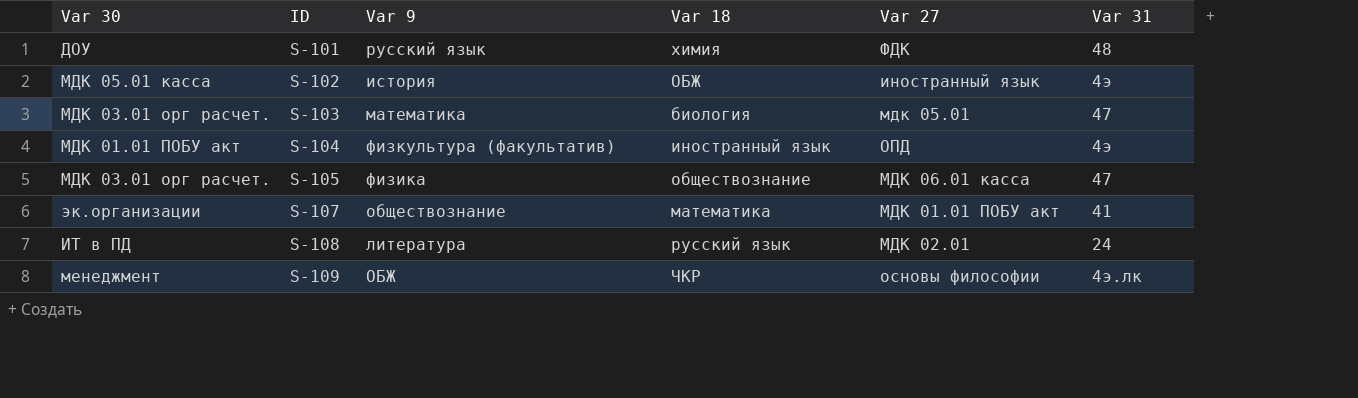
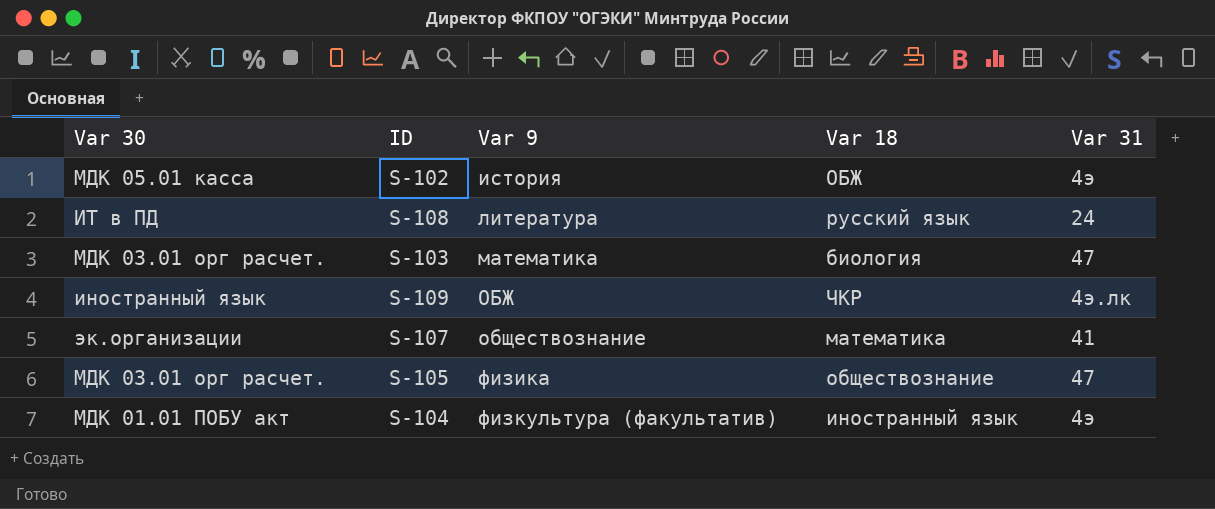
row order: ID ascending -> Var 9 ascending
column Var 27 | position: 5 -> none
row S-101: ДОУ | русский язык | химия | ФДК | 48 -> none
S-109 | Var 30: менеджмент -> иностранный язык

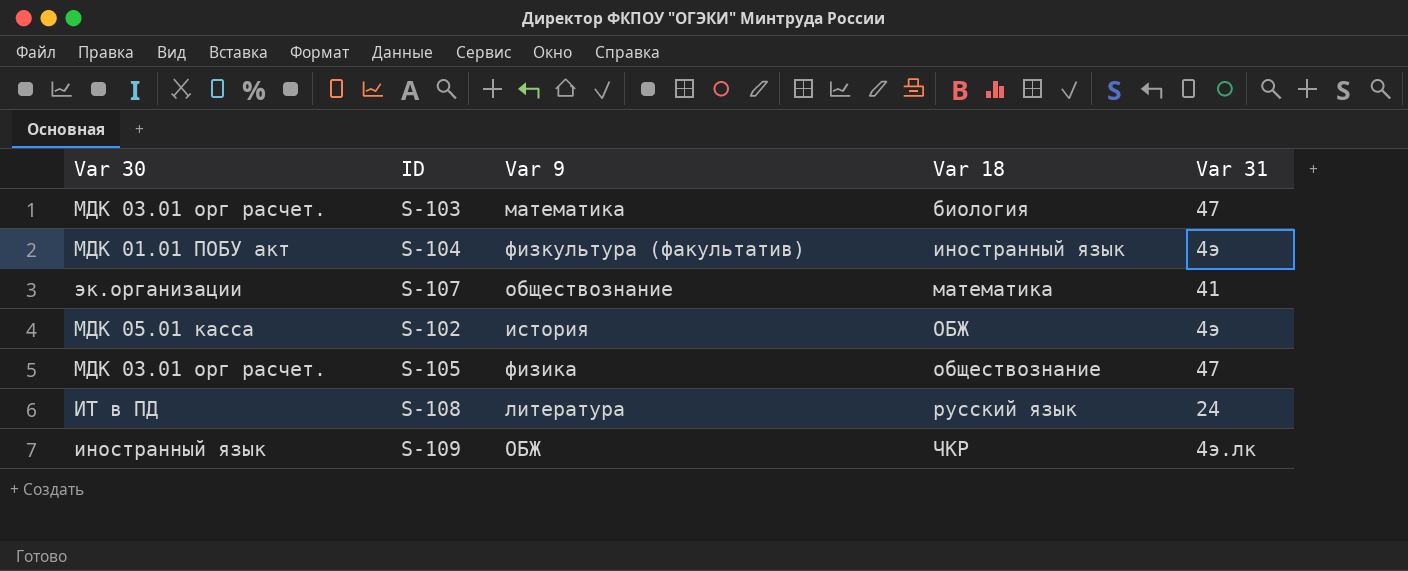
row order: Var 9 ascending -> Var 18 ascending

